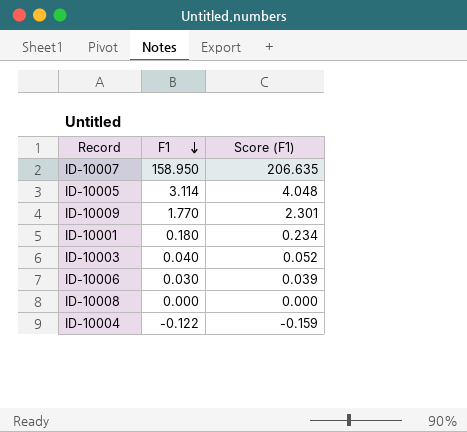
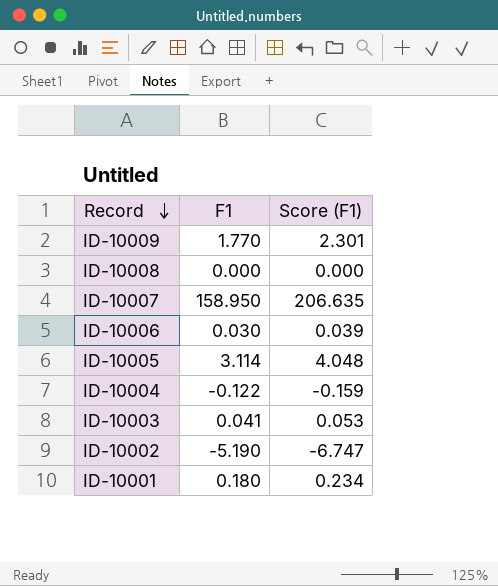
row order: F1 descending -> Record descending
ID-10003 | F1: 0.040 -> 0.041
ID-10003 | Score (F1): 0.052 -> 0.053
row ID-10002: none -> -5.190 | -6.747

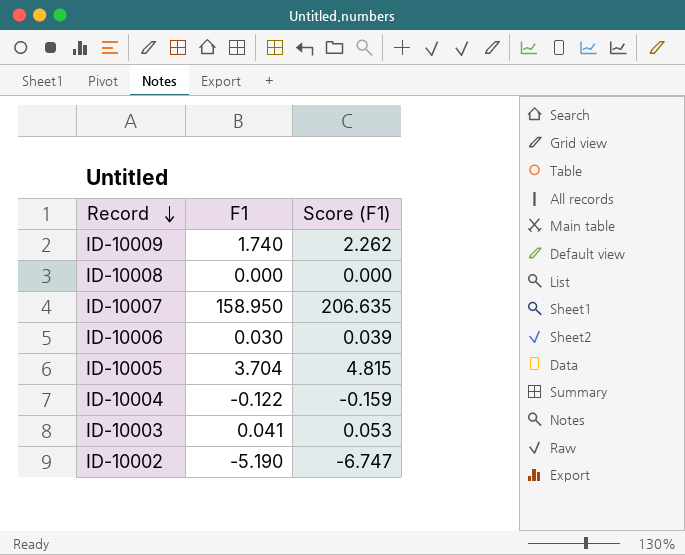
row ID-10001: 0.180 | 0.234 -> none
ID-10009 | F1: 1.770 -> 1.740
ID-10009 | Score (F1): 2.301 -> 2.262
ID-10005 | F1: 3.114 -> 3.704
ID-10005 | Score (F1): 4.048 -> 4.815

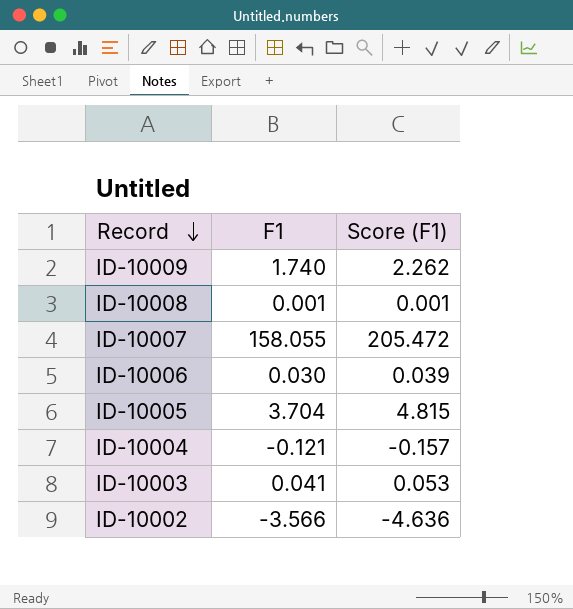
ID-10008 | F1: 0.000 -> 0.001
ID-10008 | Score (F1): 0.000 -> 0.001
ID-10007 | F1: 158.950 -> 158.055
ID-10007 | Score (F1): 206.635 -> 205.472
ID-10004 | F1: -0.122 -> -0.121
ID-10004 | Score (F1): -0.159 -> -0.157
ID-10002 | F1: -5.190 -> -3.566
ID-10002 | Score (F1): -6.747 -> -4.636

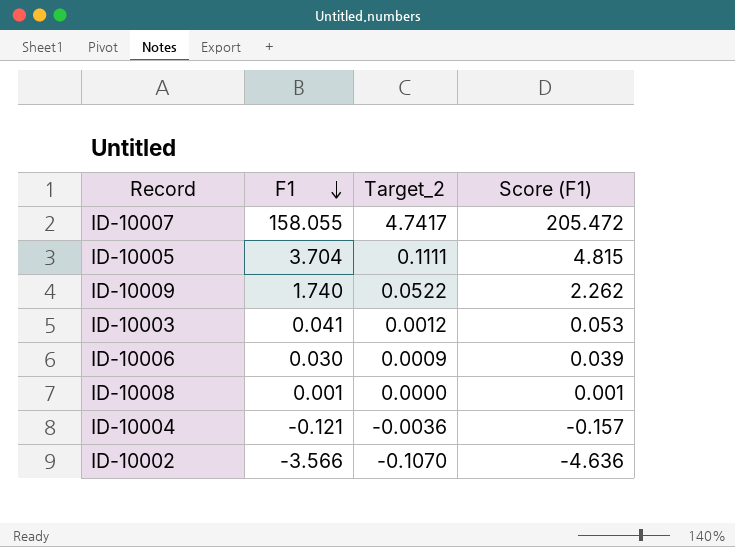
row order: Record descending -> F1 descending
column Target_2 | formula: none -> [F1] * 0.03

